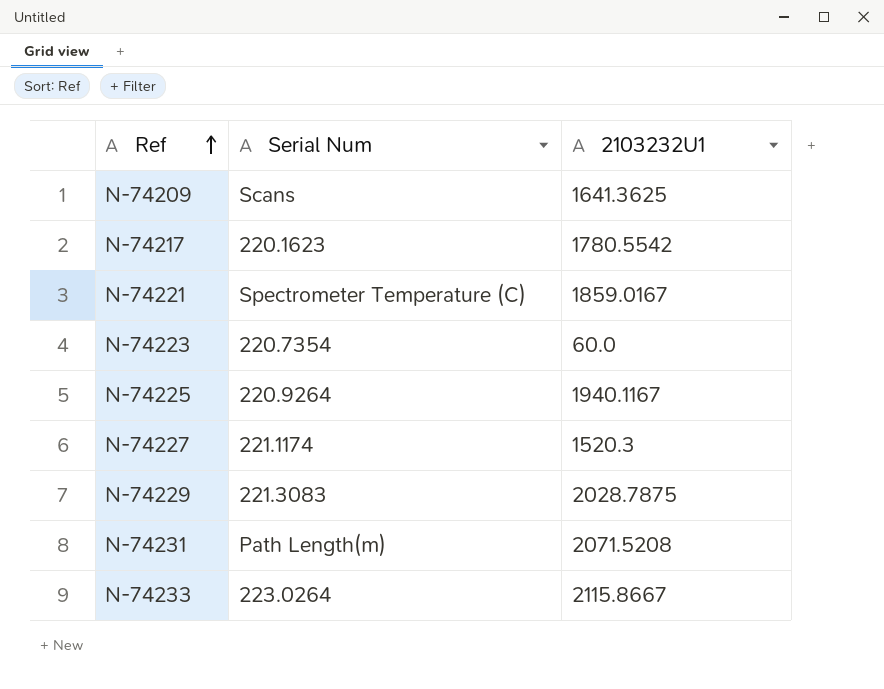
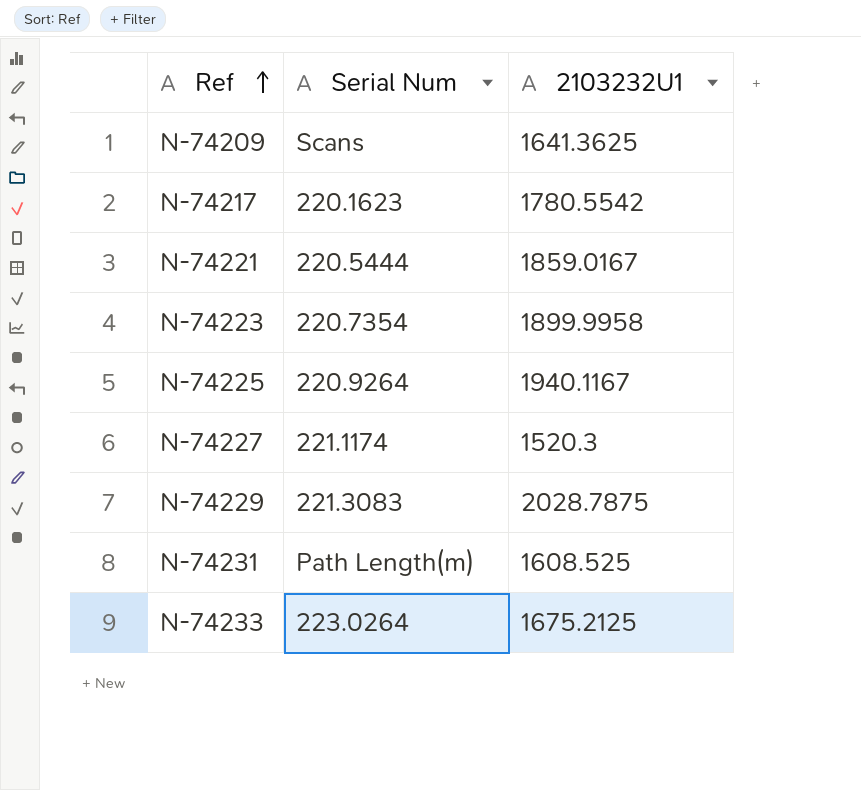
N-74221 | Serial Num: Spectrometer Temperature (C) -> 220.5444
N-74223 | 2103232U1: 60.0 -> 1899.9958
N-74231 | 2103232U1: 2071.5208 -> 1608.525
N-74233 | 2103232U1: 2115.8667 -> 1675.2125

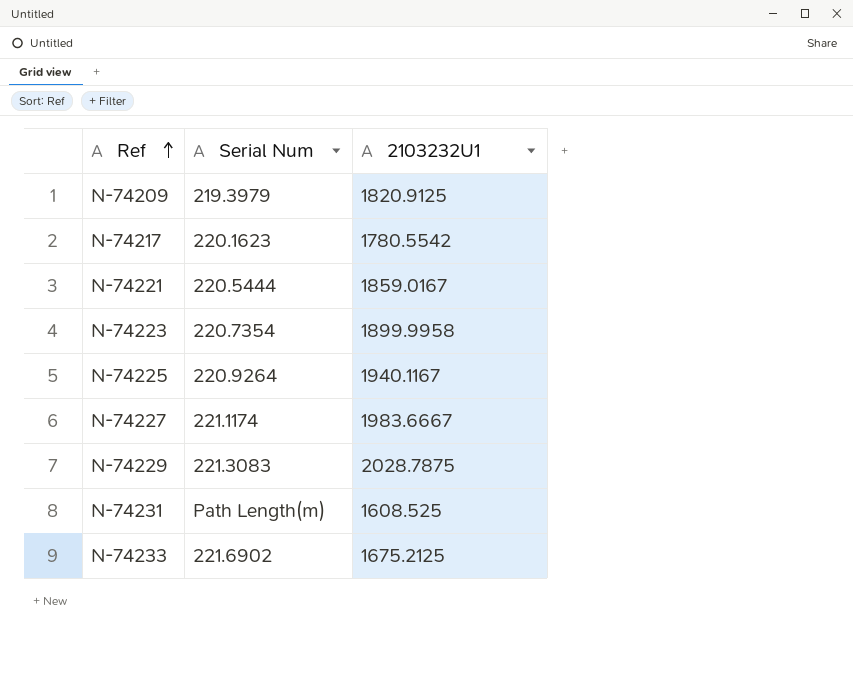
N-74209 | Serial Num: Scans -> 219.3979
N-74209 | 2103232U1: 1641.3625 -> 1820.9125
N-74227 | 2103232U1: 1520.3 -> 1983.6667
N-74233 | Serial Num: 223.0264 -> 221.6902

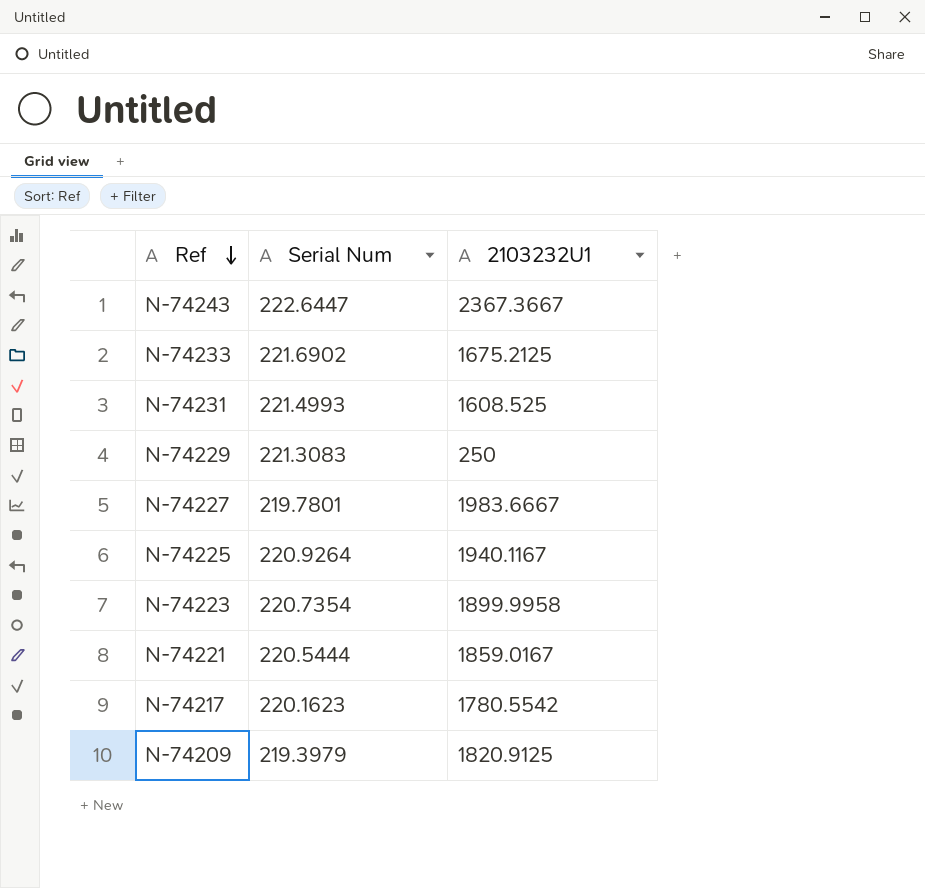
row order: Ref ascending -> Ref descending
row N-74243: none -> 222.6447 | 2367.3667
N-74231 | Serial Num: Path Length(m) -> 221.4993
N-74229 | 2103232U1: 2028.7875 -> 250
N-74227 | Serial Num: 221.1174 -> 219.7801

